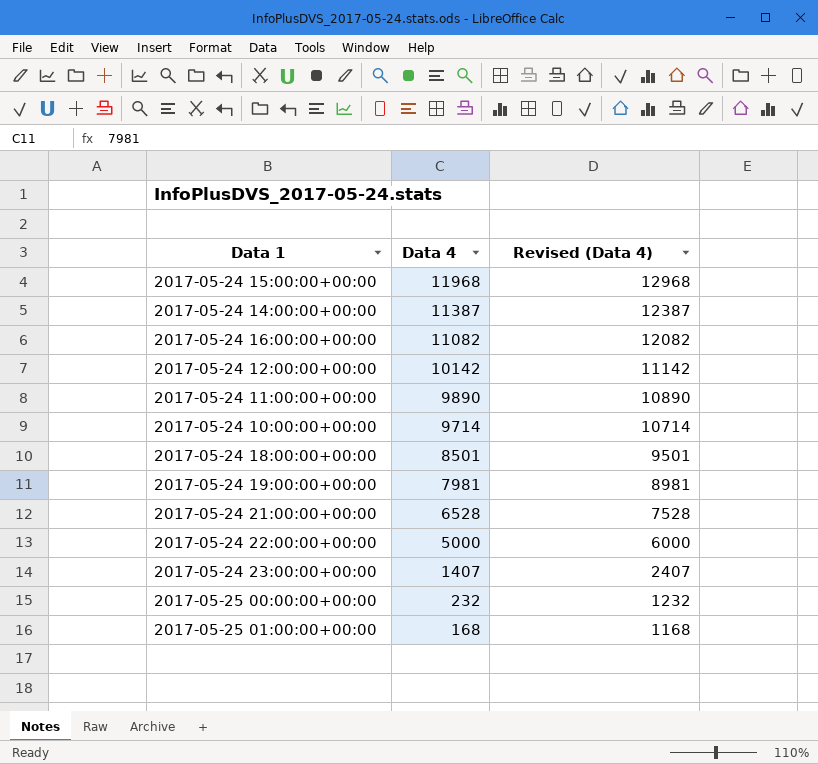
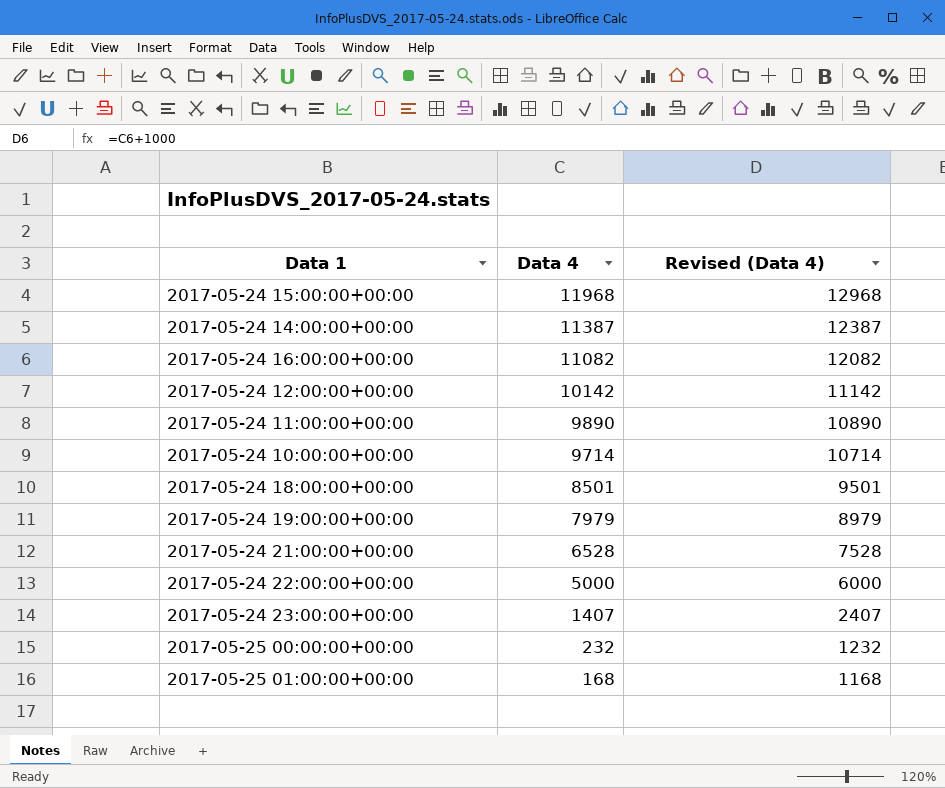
2017-05-24 19:00:00+00:00 | Data 4: 7981 -> 7979
2017-05-24 19:00:00+00:00 | Revised (Data 4): 8981 -> 8979

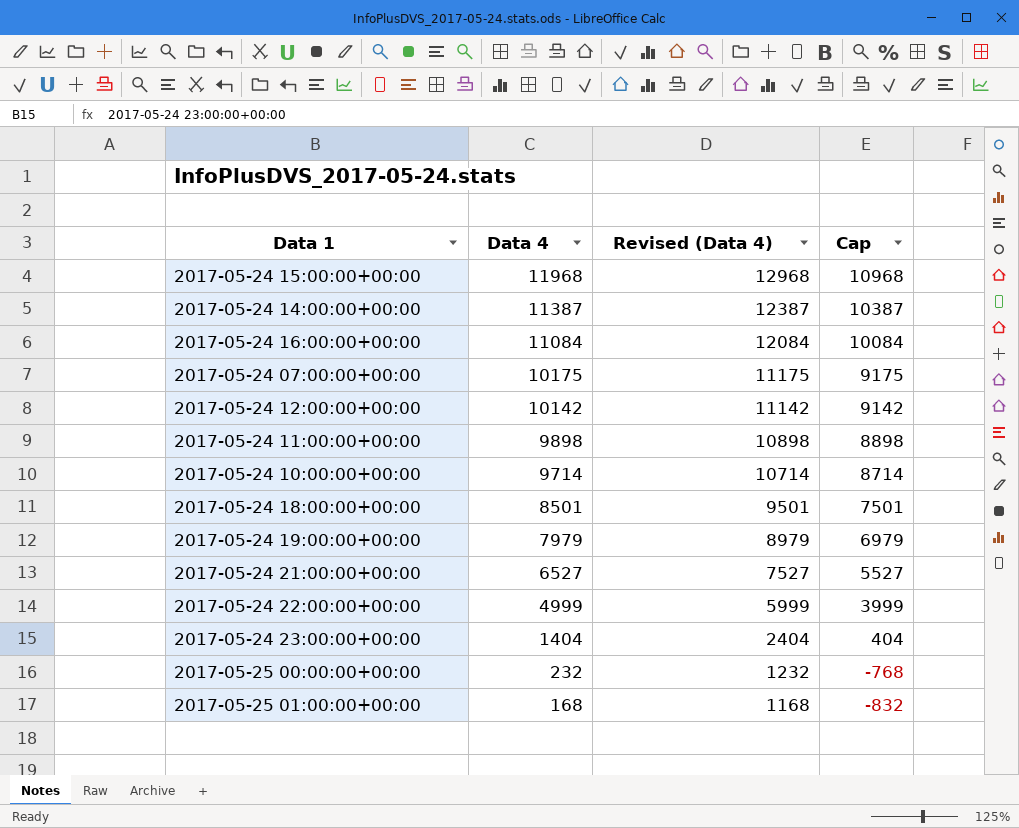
column Cap | formula: none -> [Data 4] - 1000
2017-05-24 16:00:00+00:00 | Data 4: 11082 -> 11084
2017-05-24 16:00:00+00:00 | Revised (Data 4): 12082 -> 12084
row 2017-05-24 07:00:00+00:00: none -> 10175 | 11175 | 9175
2017-05-24 11:00:00+00:00 | Data 4: 9890 -> 9898
2017-05-24 11:00:00+00:00 | Revised (Data 4): 10890 -> 10898
2017-05-24 21:00:00+00:00 | Data 4: 6528 -> 6527
2017-05-24 21:00:00+00:00 | Revised (Data 4): 7528 -> 7527
2017-05-24 22:00:00+00:00 | Data 4: 5000 -> 4999
2017-05-24 22:00:00+00:00 | Revised (Data 4): 6000 -> 5999
2017-05-24 23:00:00+00:00 | Data 4: 1407 -> 1404
2017-05-24 23:00:00+00:00 | Revised (Data 4): 2407 -> 2404

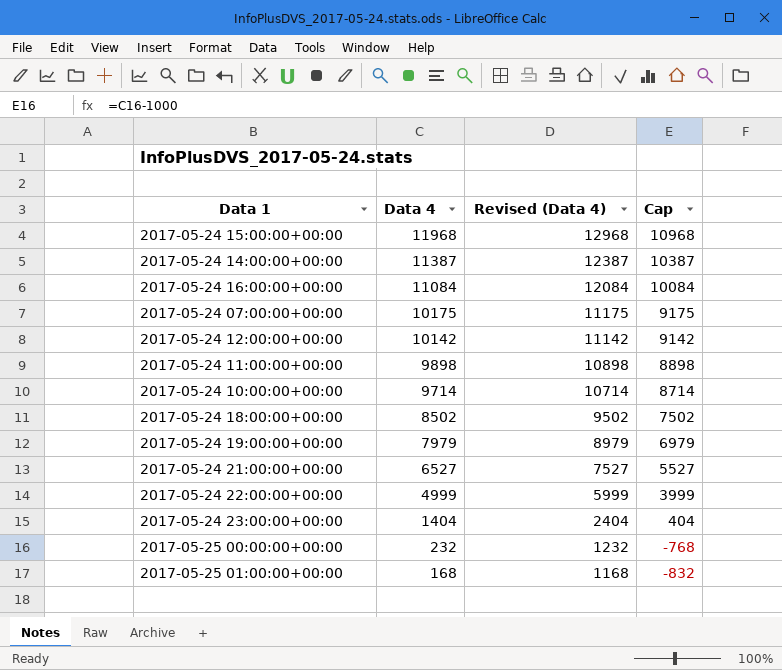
2017-05-24 18:00:00+00:00 | Data 4: 8501 -> 8502
2017-05-24 18:00:00+00:00 | Revised (Data 4): 9501 -> 9502
2017-05-24 18:00:00+00:00 | Cap: 7501 -> 7502

